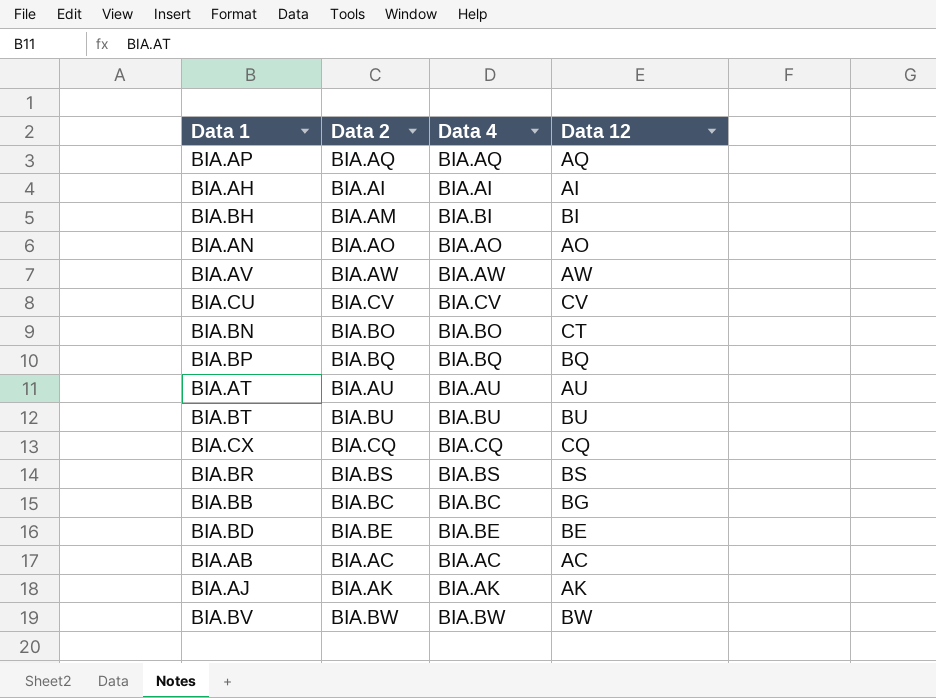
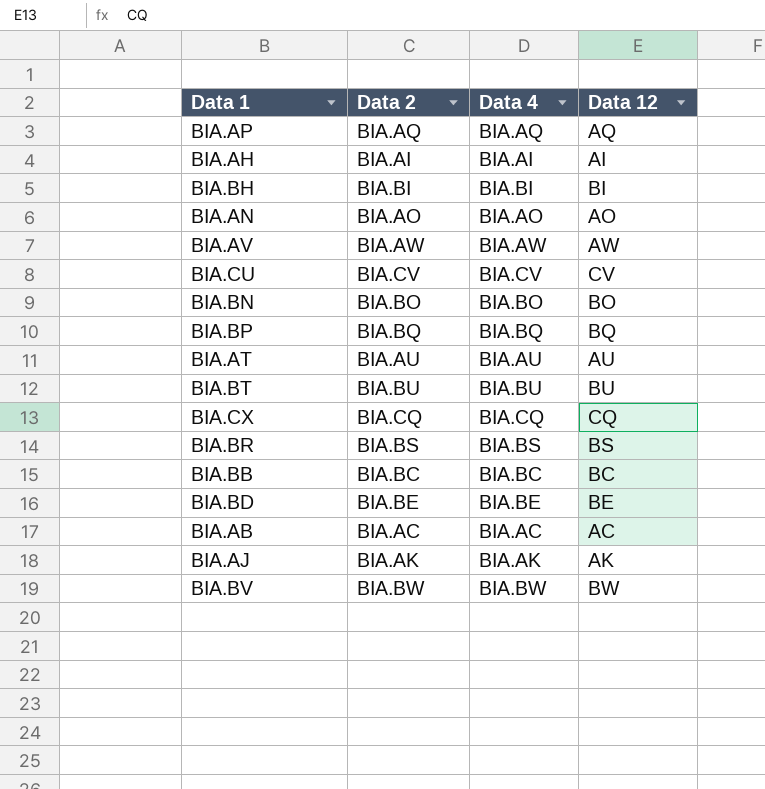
BIA.BH | Data 2: BIA.AM -> BIA.BI
BIA.BN | Data 12: CT -> BO
BIA.BB | Data 12: BG -> BC

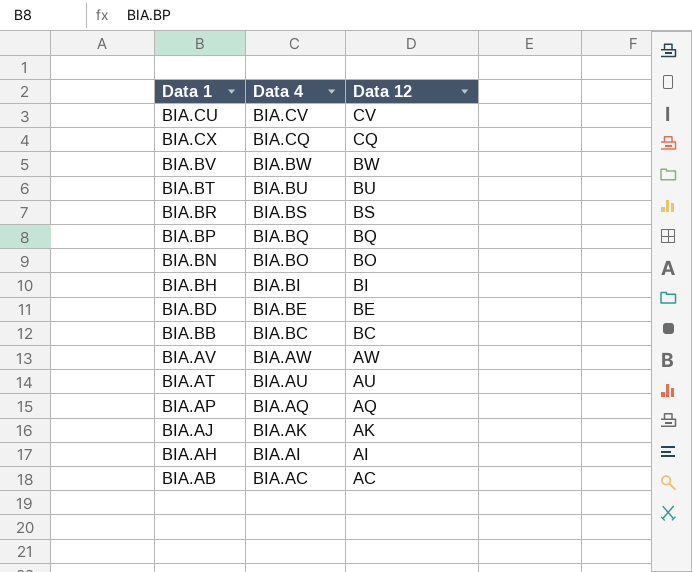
row order: none -> Data 4 descending
column Data 2 | position: 2 -> none
row BIA.AN: BIA.AO | BIA.AO | AO -> none

